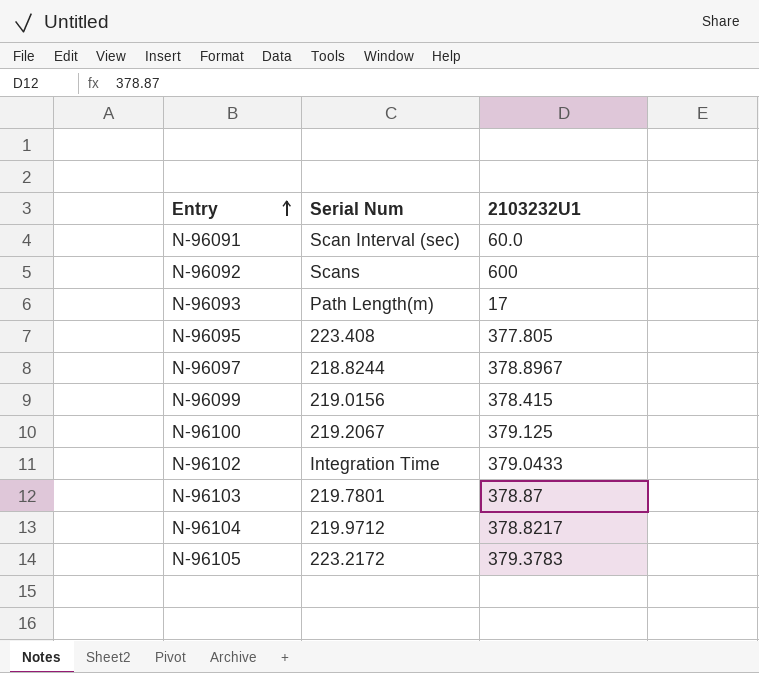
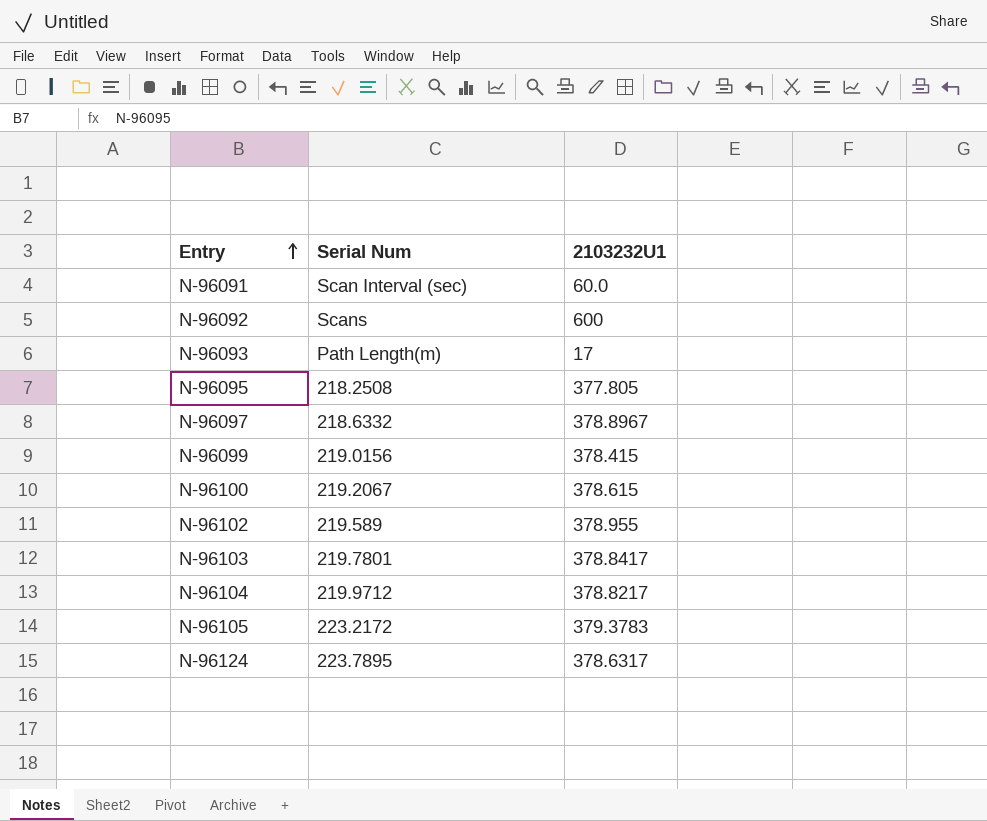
N-96095 | Serial Num: 223.408 -> 218.2508
N-96097 | Serial Num: 218.8244 -> 218.6332
N-96100 | 2103232U1: 379.125 -> 378.615
N-96102 | Serial Num: Integration Time -> 219.589
N-96102 | 2103232U1: 379.0433 -> 378.955
N-96103 | 2103232U1: 378.87 -> 378.8417
row N-96124: none -> 223.7895 | 378.6317

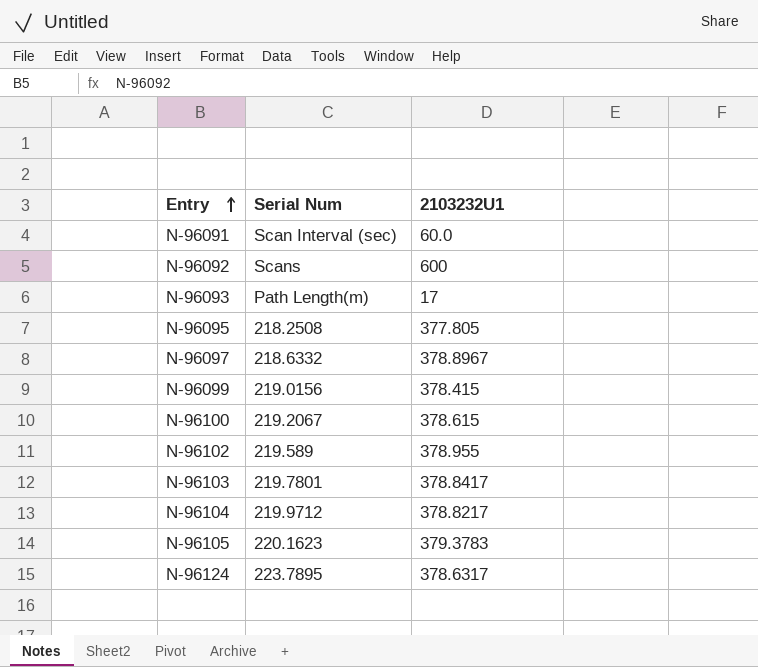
N-96105 | Serial Num: 223.2172 -> 220.1623

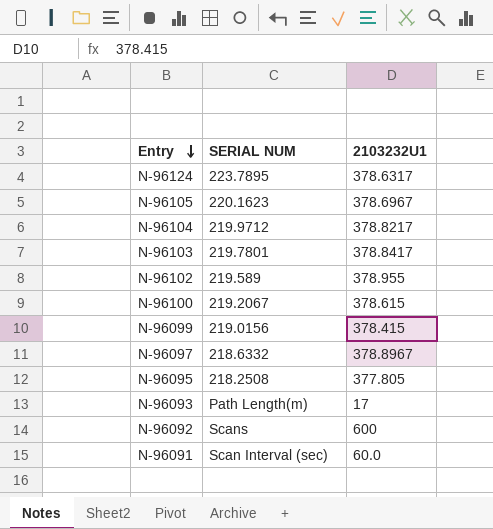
row order: Entry ascending -> Entry descending
column name: Serial Num -> SERIAL NUM
N-96105 | 2103232U1: 379.3783 -> 378.6967

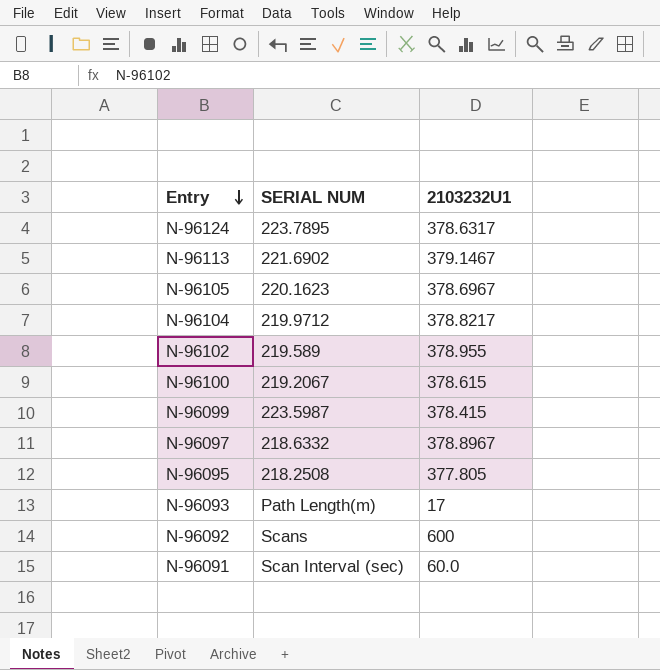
row N-96103: 219.7801 | 378.8417 -> none
row N-96113: none -> 221.6902 | 379.1467
N-96099 | SERIAL NUM: 219.0156 -> 223.5987

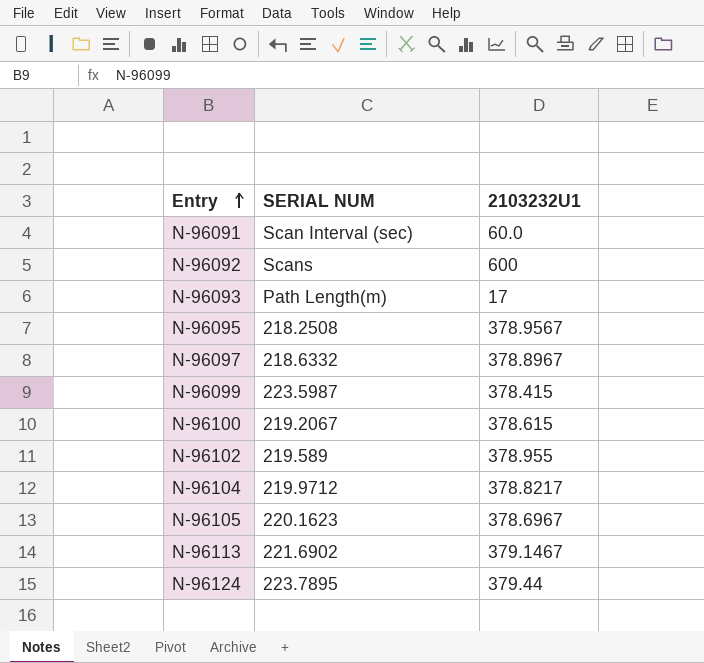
row order: Entry descending -> Entry ascending
N-96095 | 2103232U1: 377.805 -> 378.9567
N-96124 | 2103232U1: 378.6317 -> 379.44

